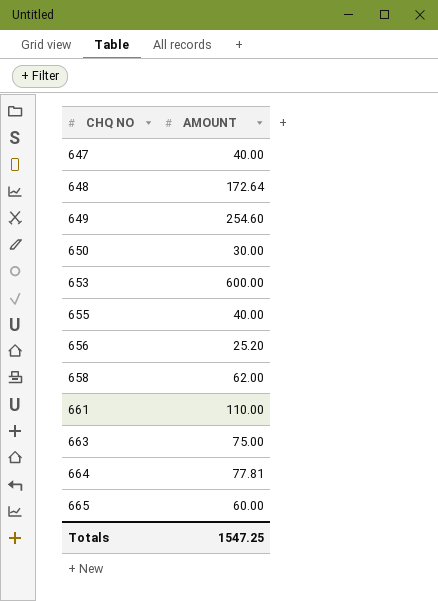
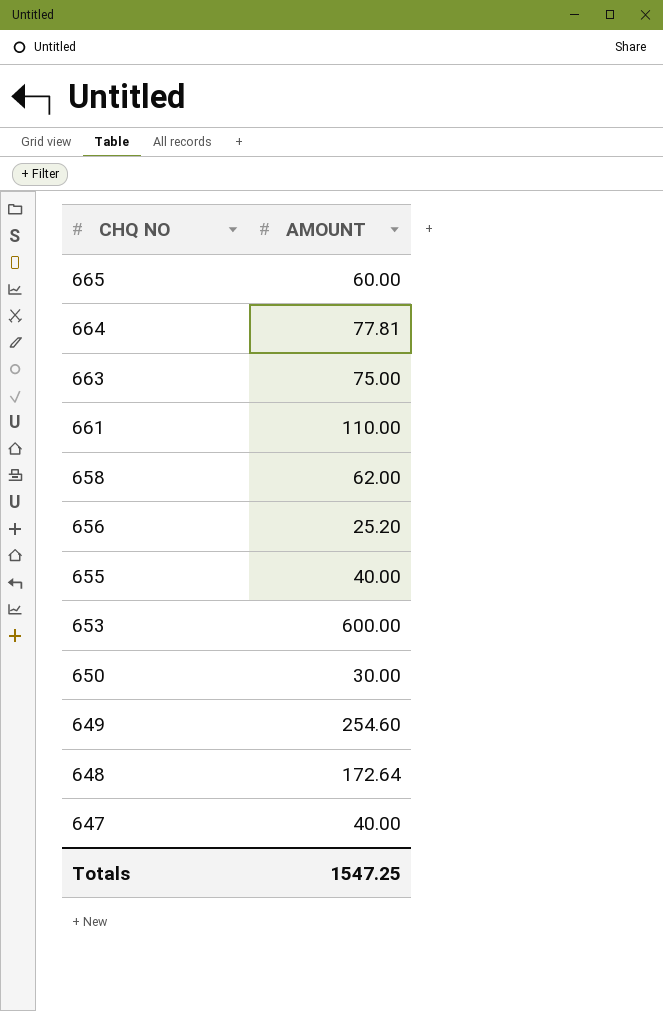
row order: CHQ NO ascending -> CHQ NO descending

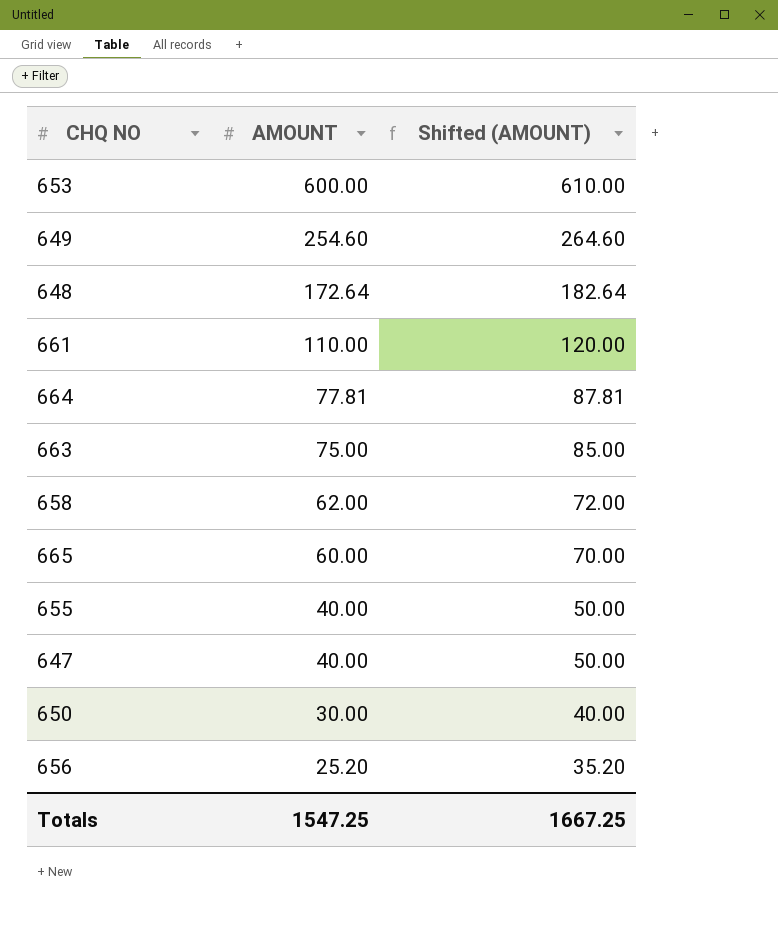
row order: CHQ NO descending -> AMOUNT descending
column Shifted (AMOUNT) | formula: none -> [AMOUNT] + 10

